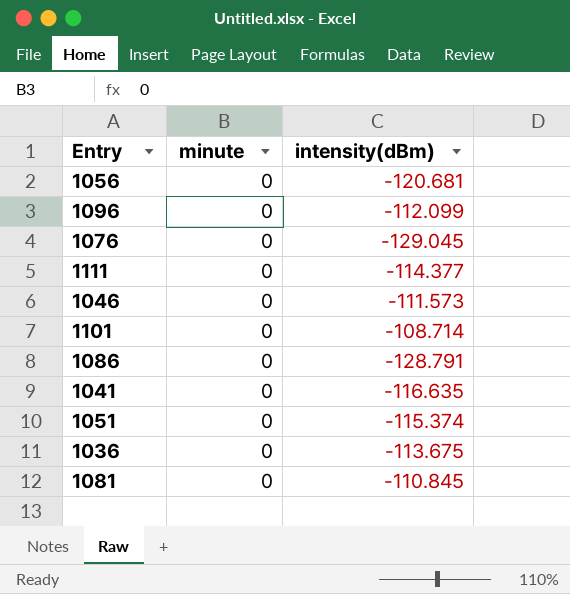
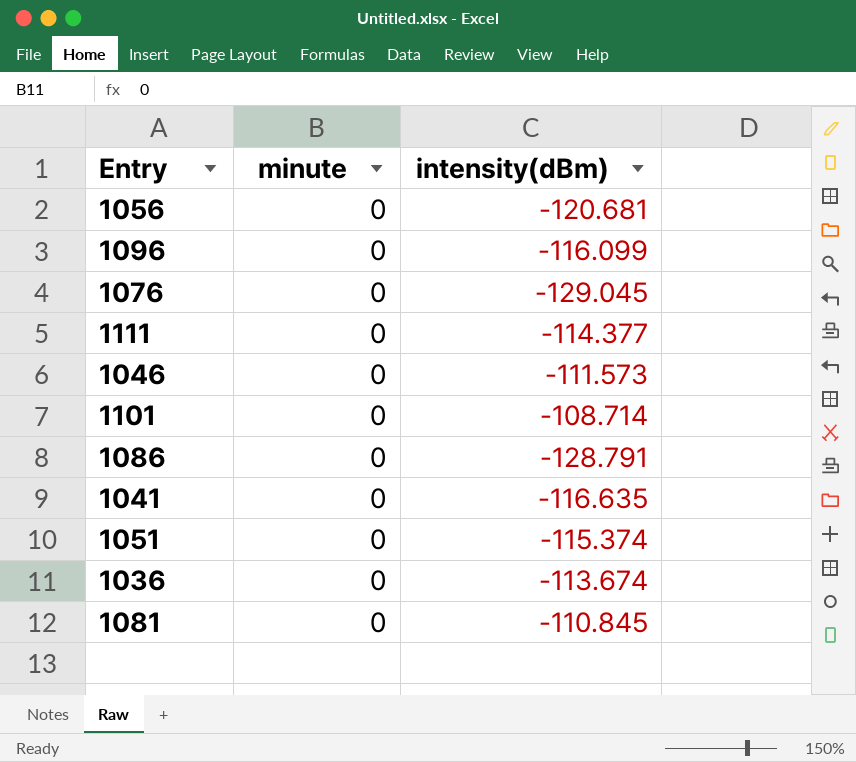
1096 | intensity(dBm): -112.099 -> -116.099
1036 | intensity(dBm): -113.675 -> -113.674

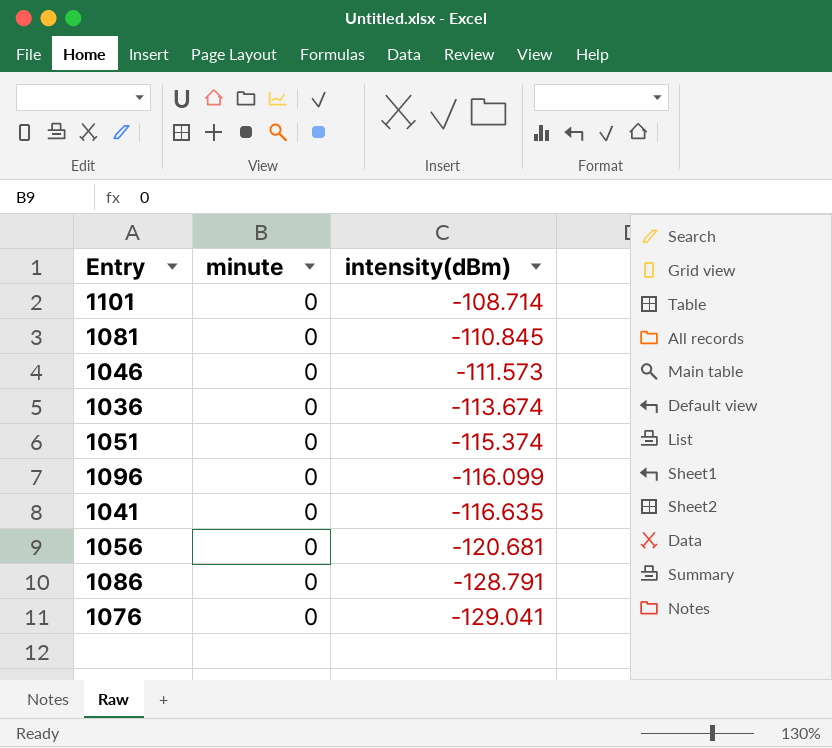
row order: none -> intensity(dBm) descending
row 1111: 0 | -114.377 -> none
1076 | intensity(dBm): -129.045 -> -129.041

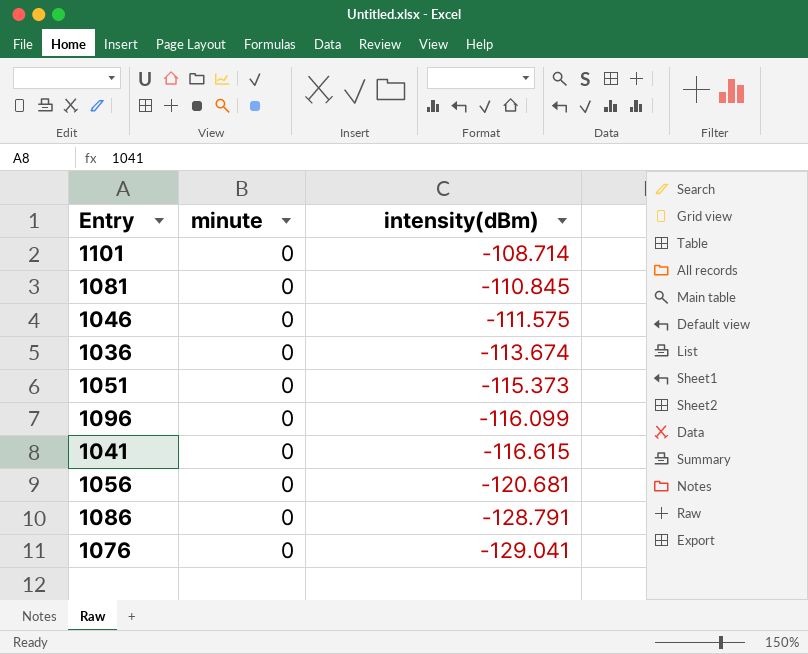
1046 | intensity(dBm): -111.573 -> -111.575
1051 | intensity(dBm): -115.374 -> -115.373
1041 | intensity(dBm): -116.635 -> -116.615

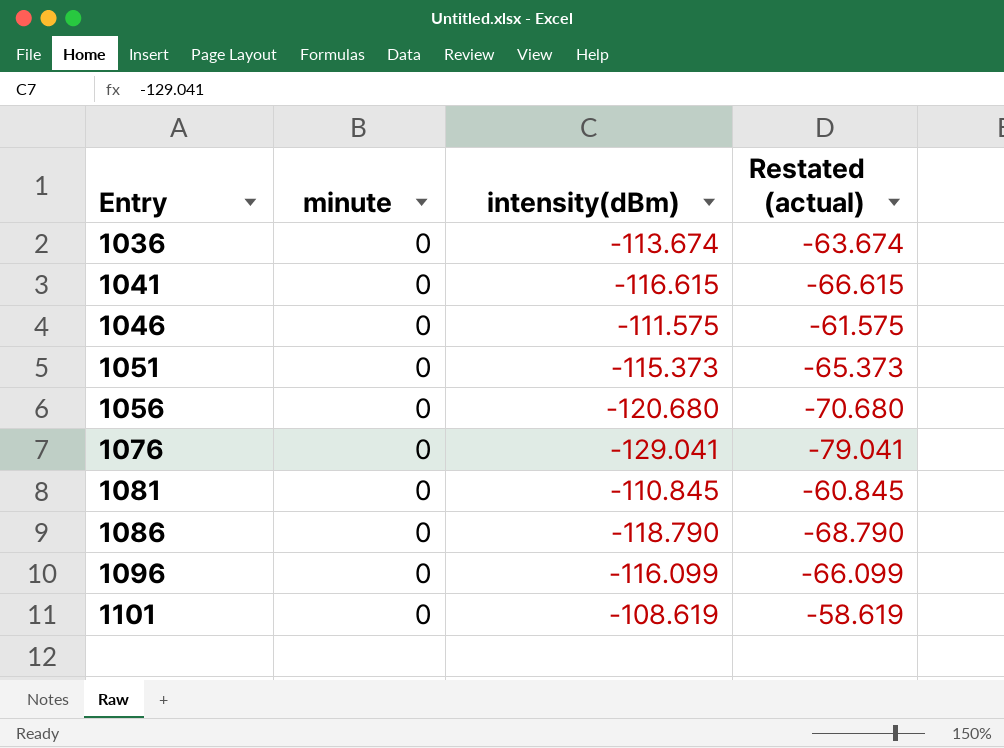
row order: intensity(dBm) descending -> Entry ascending
column Restated (actual) | formula: none -> [intensity(dBm)] + 50
1056 | intensity(dBm): -120.681 -> -120.680
1086 | intensity(dBm): -128.791 -> -118.790
1101 | intensity(dBm): -108.714 -> -108.619

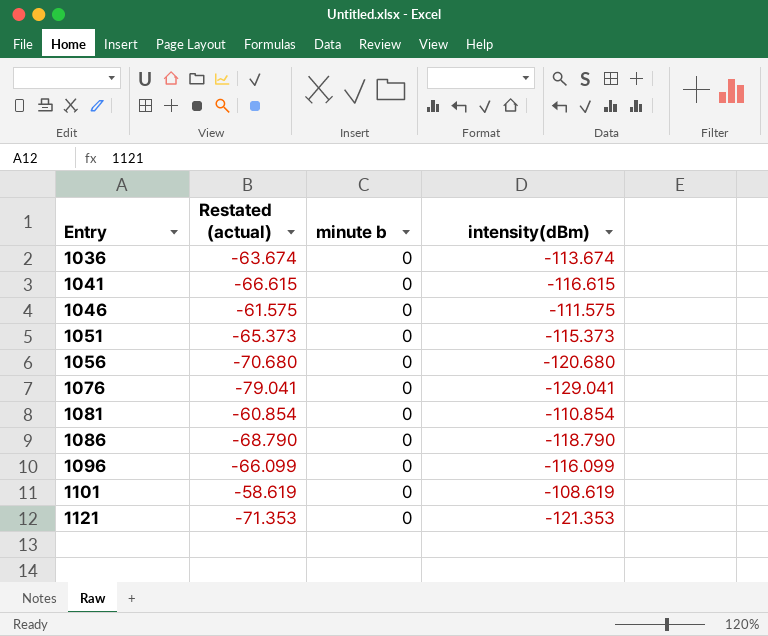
column Restated (actual) | position: 4 -> 2
column name: minute -> minute b
1081 | Restated (actual): -60.845 -> -60.854
1081 | intensity(dBm): -110.845 -> -110.854
row 1121: none -> -71.353 | 0 | -121.353

